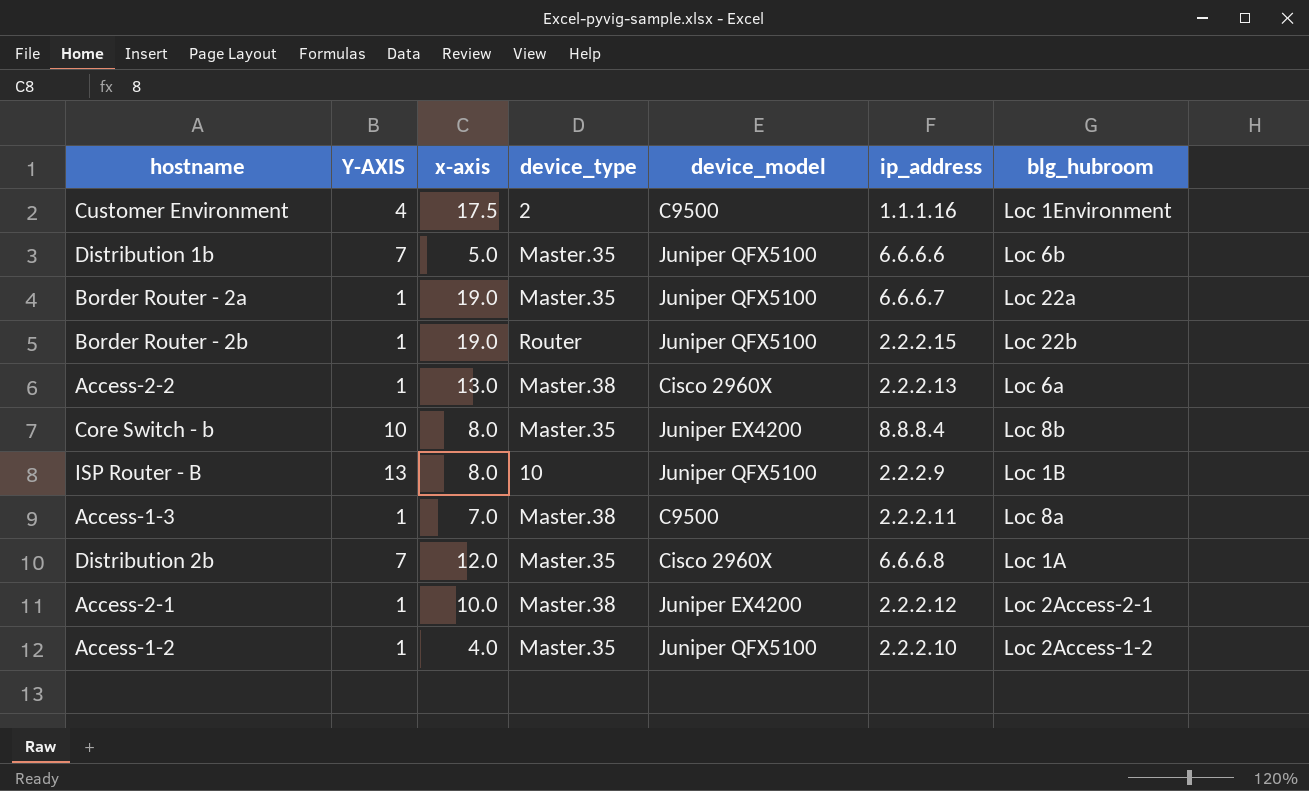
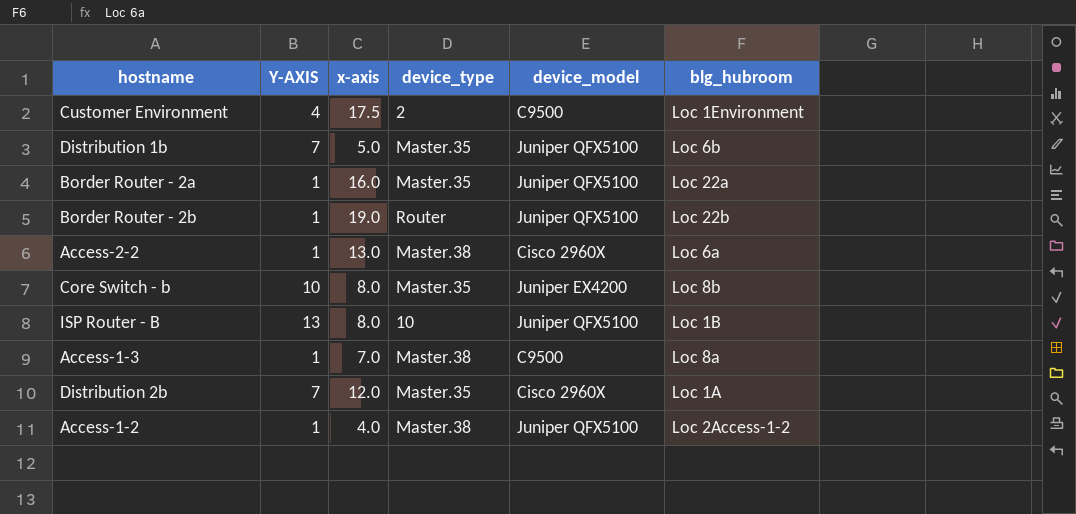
column ip_address | position: 6 -> none
row Access-2-1: 1 | 10.0 | Master.38 | Juniper EX4200 | 2.2.2.12 | Loc 2Access-2-1 -> none
Border Router - 2a | x-axis: 19.0 -> 16.0
Access-1-2 | device_type: Master.35 -> Master.38

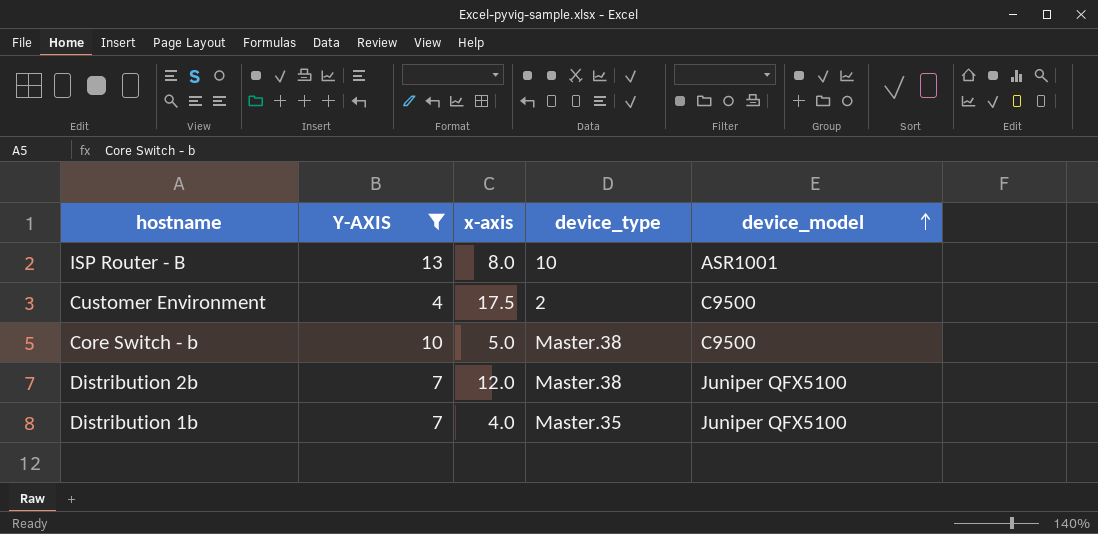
filter: none -> Y-AXIS != 1
row order: none -> device_model ascending
column blg_hubroom | position: 6 -> none
ISP Router - B | device_model: Juniper QFX5100 -> ASR1001
Core Switch - b | x-axis: 8.0 -> 5.0
Core Switch - b | device_type: Master.35 -> Master.38
Core Switch - b | device_model: Juniper EX4200 -> C9500
Distribution 2b | device_type: Master.35 -> Master.38
Distribution 2b | device_model: Cisco 2960X -> Juniper QFX5100
Distribution 1b | x-axis: 5.0 -> 4.0

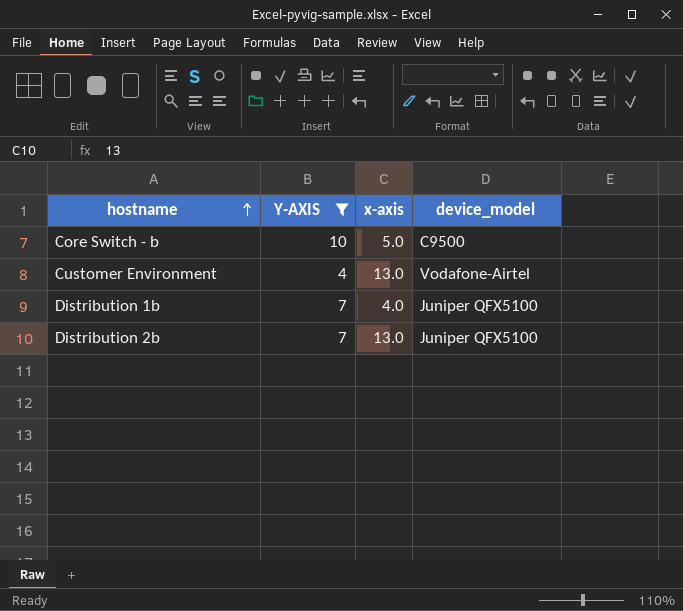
row order: device_model ascending -> hostname ascending
column device_type | position: 4 -> none
row ISP Router - B: 13 | 8.0 | 10 | ASR1001 -> none
Customer Environment | x-axis: 17.5 -> 13.0
Customer Environment | device_model: C9500 -> Vodafone-Airtel
Distribution 2b | x-axis: 12.0 -> 13.0

